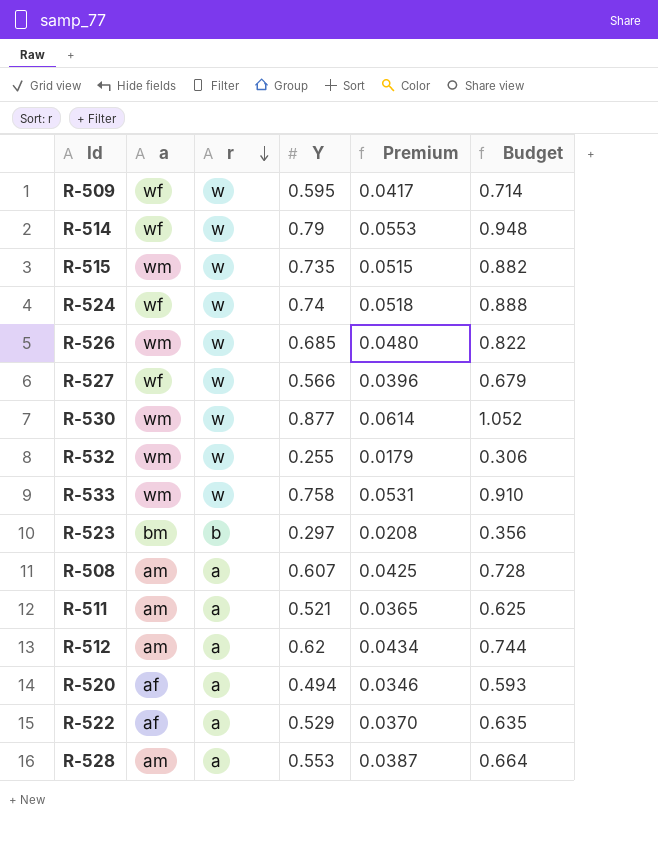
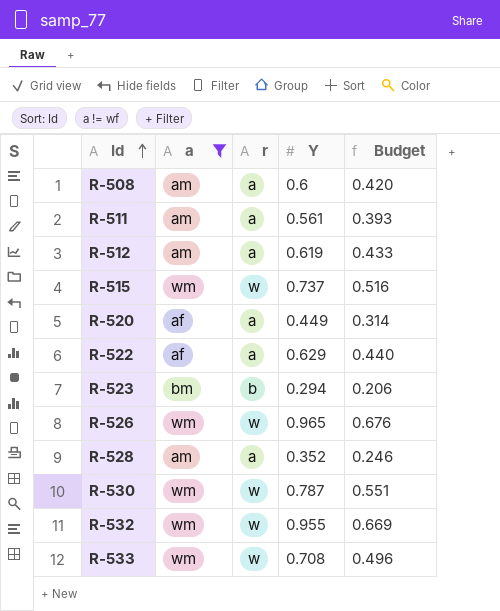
filter: none -> a != wf
row order: r descending -> Id ascending
column Premium | formula: [Y] * 0.07 -> none
column Budget | formula: [Y] * 1.2 -> [Y] * 0.7
R-508 | Y: 0.607 -> 0.6
R-511 | Y: 0.521 -> 0.561
R-512 | Y: 0.62 -> 0.619
R-515 | Y: 0.735 -> 0.737
R-520 | Y: 0.494 -> 0.449
R-522 | Y: 0.529 -> 0.629
R-523 | Y: 0.297 -> 0.294
R-526 | Y: 0.685 -> 0.965
R-528 | Y: 0.553 -> 0.352
R-530 | Y: 0.877 -> 0.787
R-532 | Y: 0.255 -> 0.955
R-533 | Y: 0.758 -> 0.708

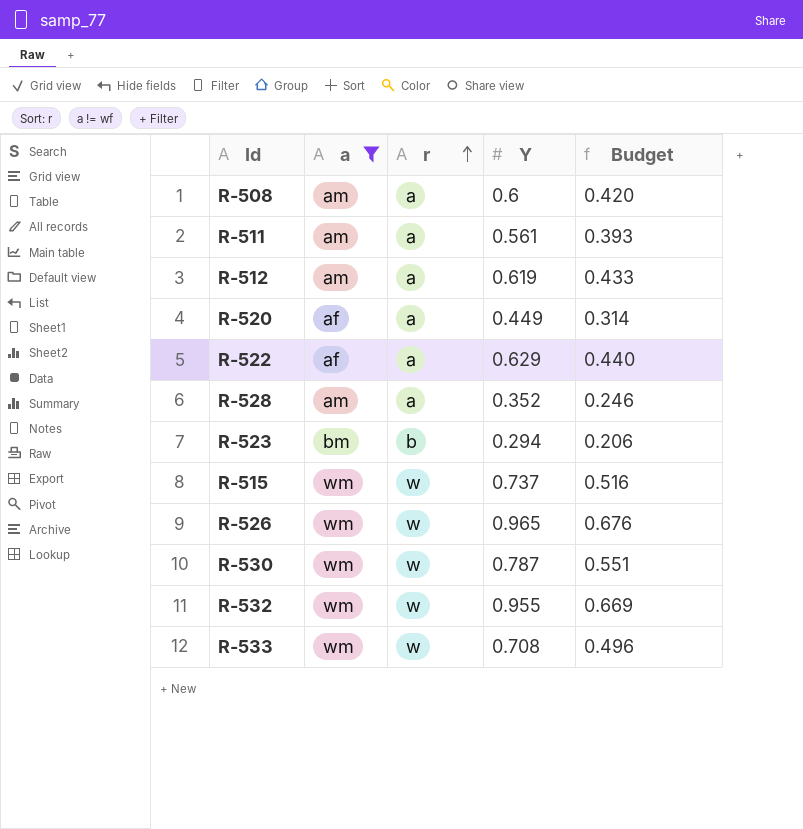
row order: Id ascending -> r ascending

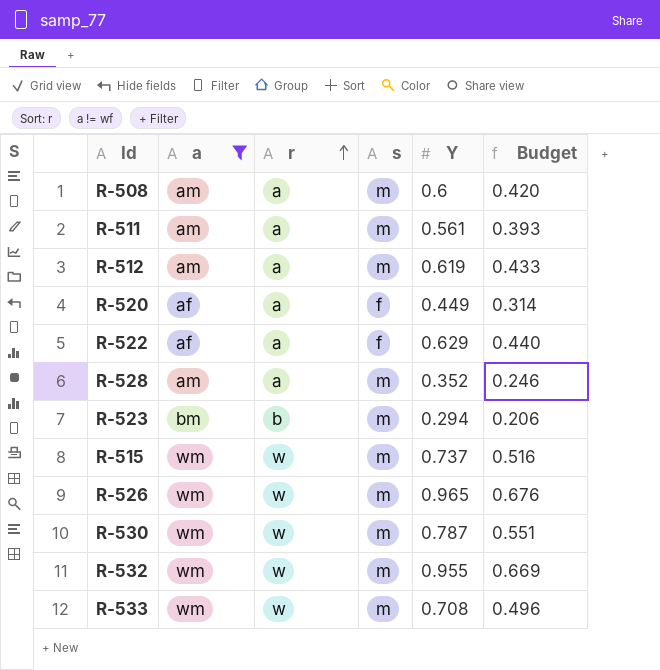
column s | position: none -> 4

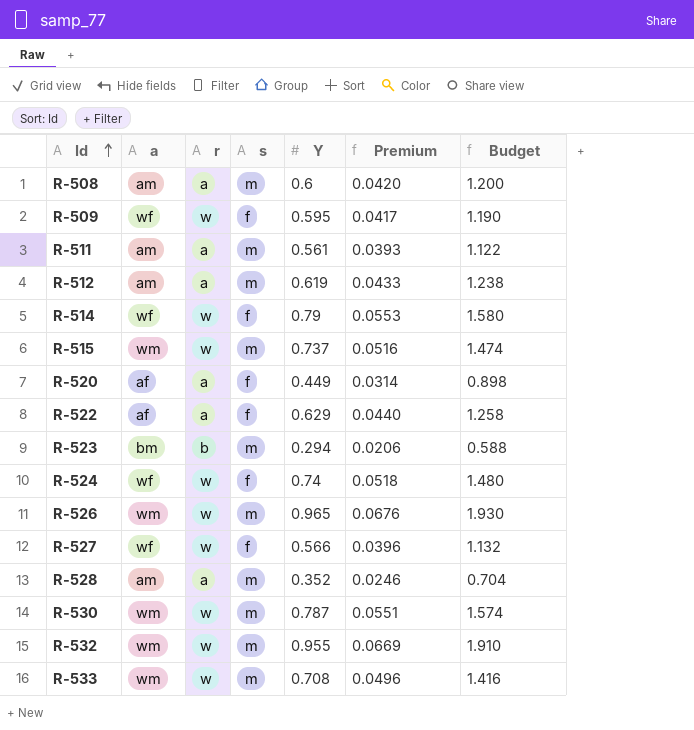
filter: a != wf -> none
row order: r ascending -> Id ascending
column Premium | formula: none -> [Y] * 0.07
column Budget | formula: [Y] * 0.7 -> [Y] * 2

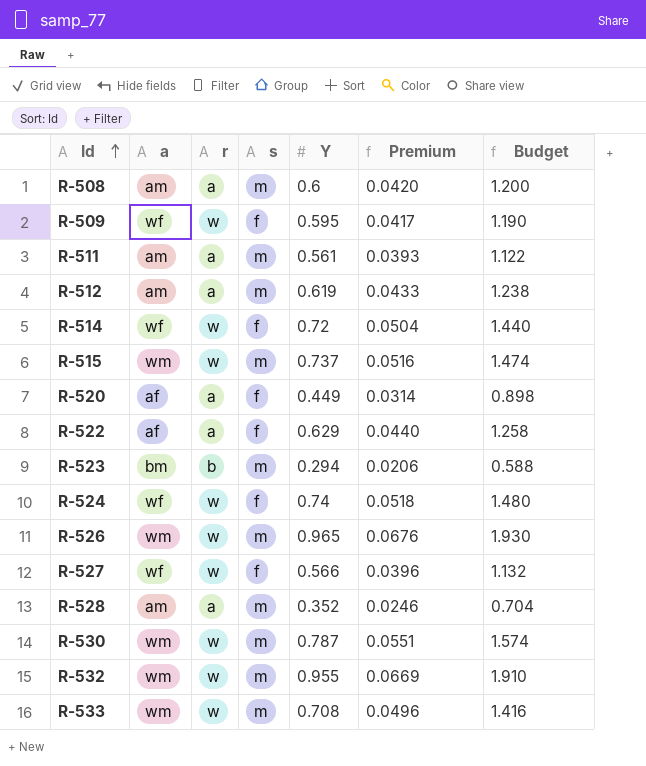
R-514 | Y: 0.79 -> 0.72
R-514 | Premium: 0.0553 -> 0.0504
R-514 | Budget: 1.580 -> 1.440

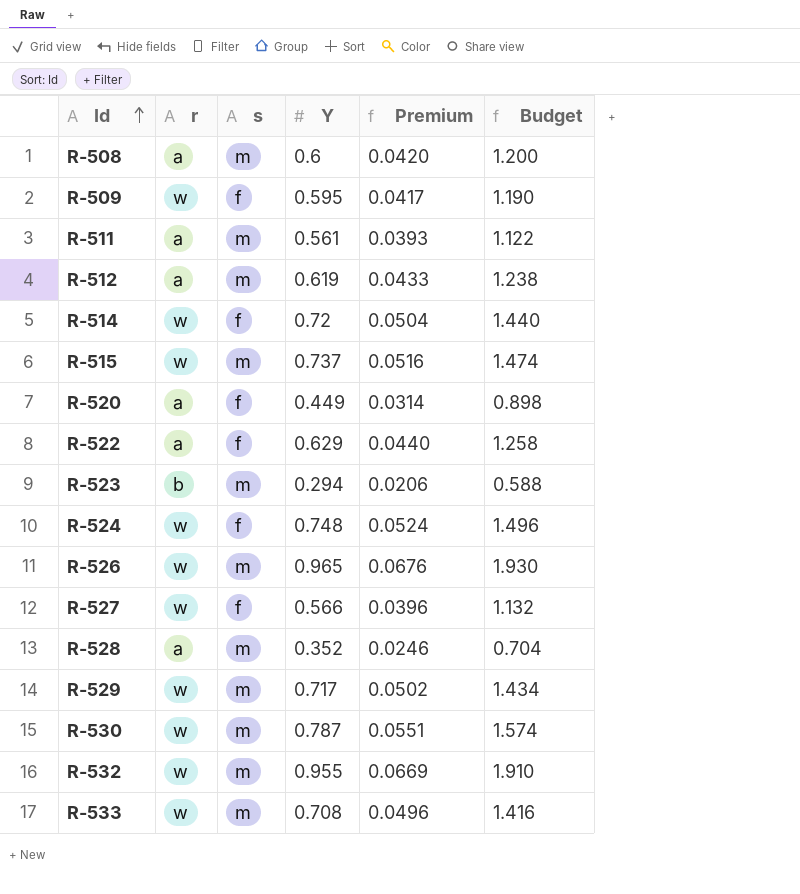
column a | position: 2 -> none
R-524 | Y: 0.74 -> 0.748
R-524 | Premium: 0.0518 -> 0.0524
R-524 | Budget: 1.480 -> 1.496
row R-529: none -> w | m | 0.717 | 0.0502 | 1.434

